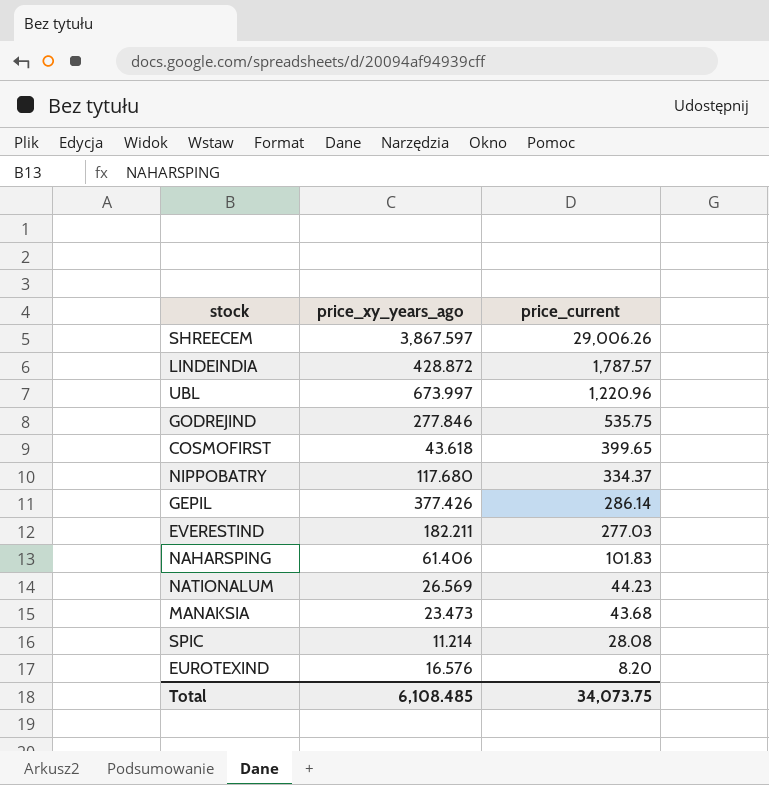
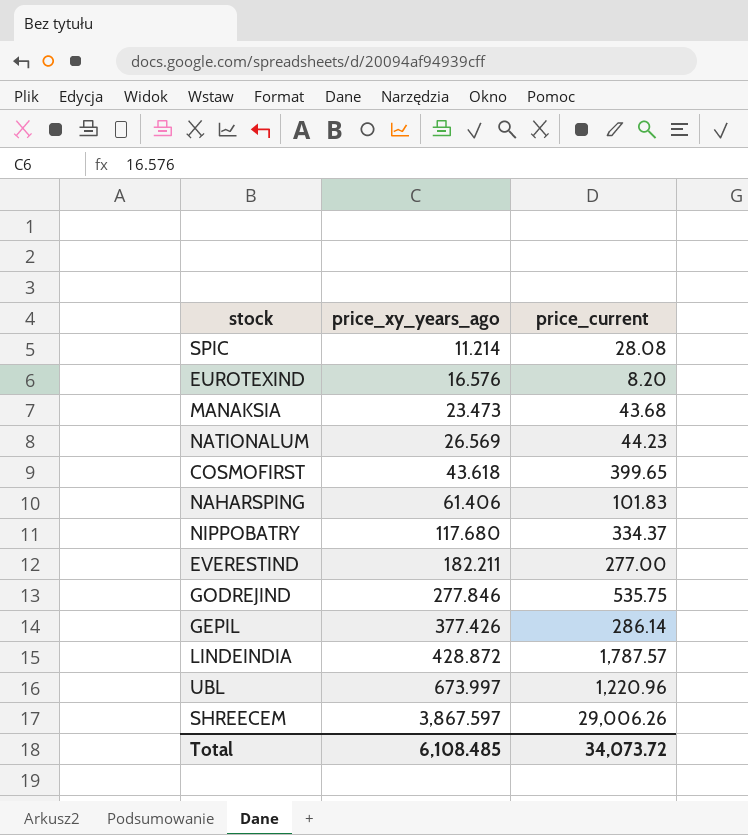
row order: price_current descending -> price_xy_years_ago ascending
EVERESTIND | price_current: 277.03 -> 277.00
Total | price_current: 34,073.75 -> 34,073.72

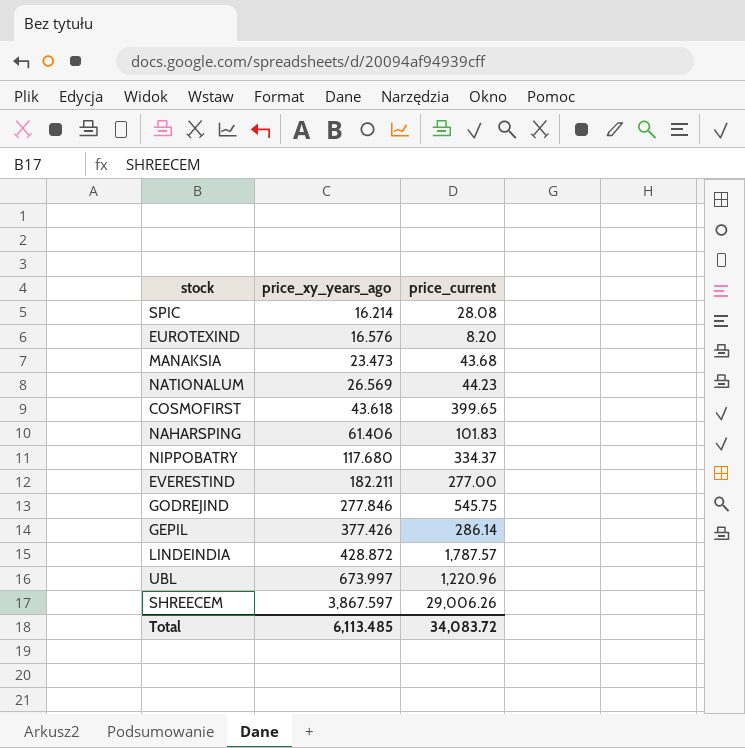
SPIC | price_xy_years_ago: 11.214 -> 16.214
GODREJIND | price_current: 535.75 -> 545.75
Total | price_xy_years_ago: 6,108.485 -> 6,113.485
Total | price_current: 34,073.72 -> 34,083.72

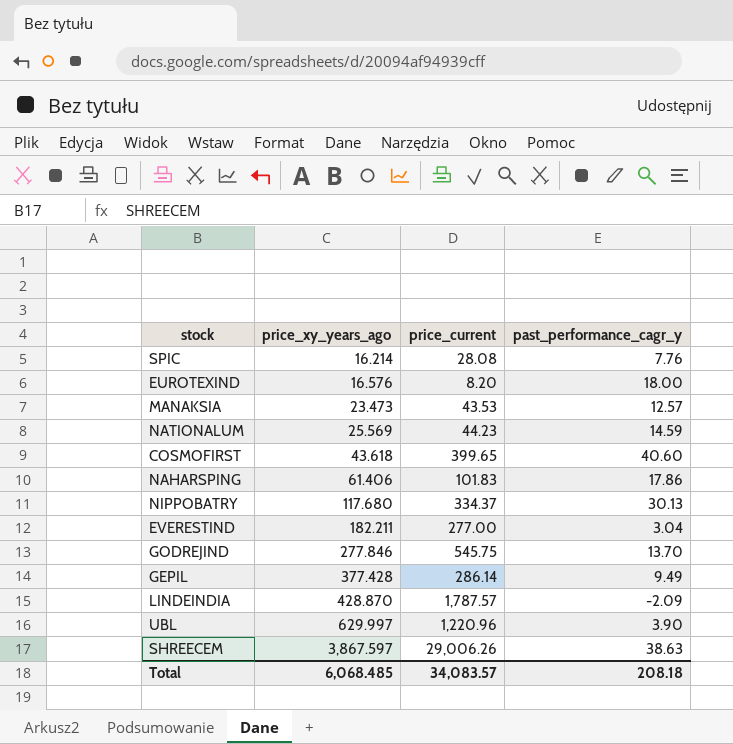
column past_performance_cagr_y | position: none -> 4
MANAKSIA | price_current: 43.68 -> 43.53
NATIONALUM | price_xy_years_ago: 26.569 -> 25.569
GEPIL | price_xy_years_ago: 377.426 -> 377.428
LINDEINDIA | price_xy_years_ago: 428.872 -> 428.870
UBL | price_xy_years_ago: 673.997 -> 629.997
Total | price_xy_years_ago: 6,113.485 -> 6,068.485
Total | price_current: 34,083.72 -> 34,083.57

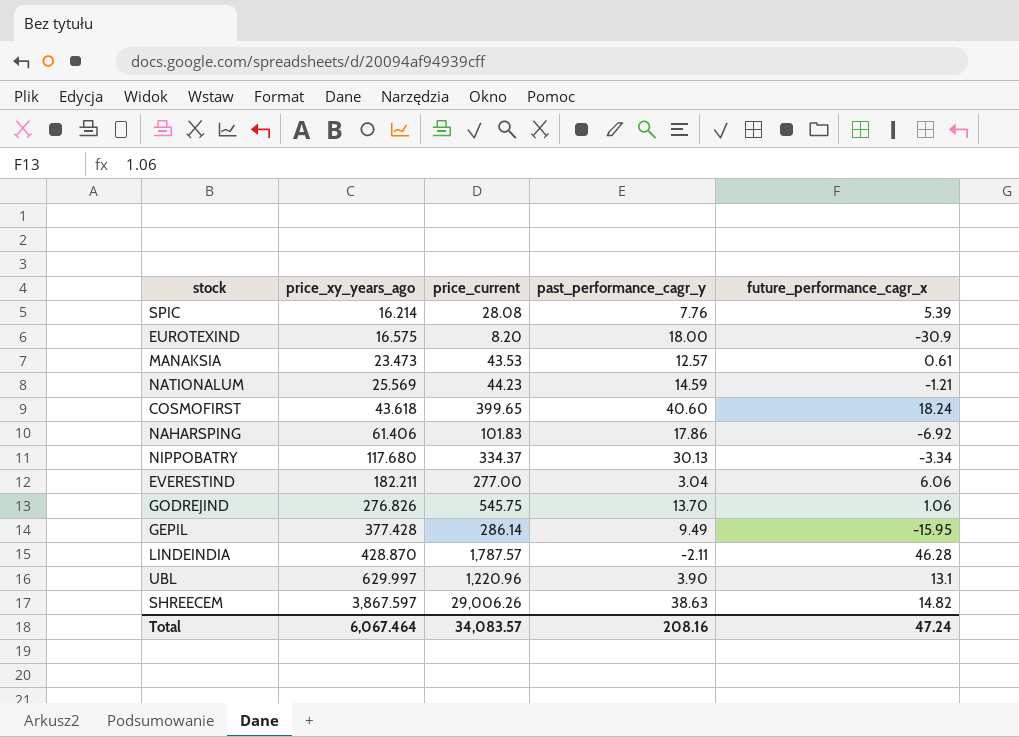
column future_performance_cagr_x | position: none -> 5
EUROTEXIND | price_xy_years_ago: 16.576 -> 16.575
GODREJIND | price_xy_years_ago: 277.846 -> 276.826
LINDEINDIA | past_performance_cagr_y: -2.09 -> -2.11
Total | price_xy_years_ago: 6,068.485 -> 6,067.464
Total | past_performance_cagr_y: 208.18 -> 208.16

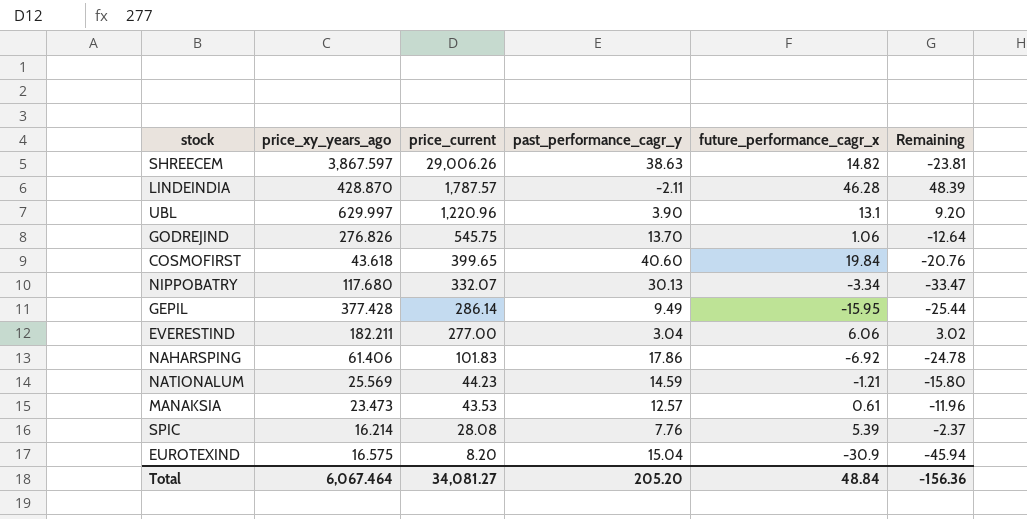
row order: price_xy_years_ago ascending -> price_current descending
column Remaining | formula: none -> [future_performance_cagr_x] - [past_performance_cagr_y]
COSMOFIRST | future_performance_cagr_x: 18.24 -> 19.84
NIPPOBATRY | price_current: 334.37 -> 332.07
EUROTEXIND | past_performance_cagr_y: 18.00 -> 15.04
Total | price_current: 34,083.57 -> 34,081.27
Total | past_performance_cagr_y: 208.16 -> 205.20
Total | future_performance_cagr_x: 47.24 -> 48.84

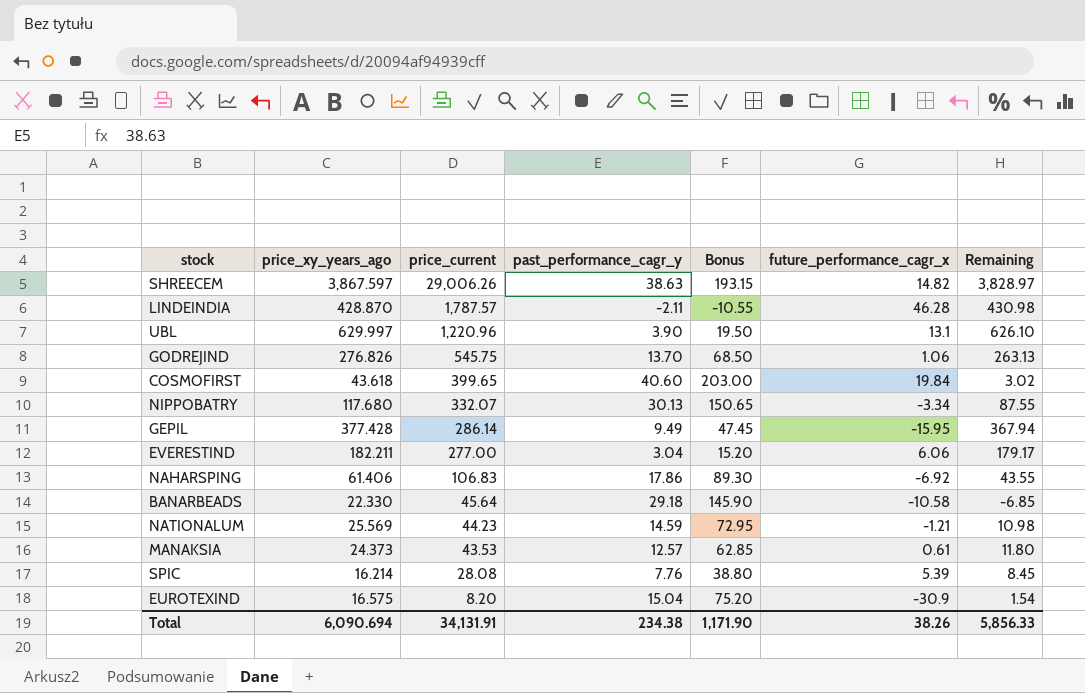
column Bonus | formula: none -> [past_performance_cagr_y] * 5
column Remaining | formula: [future_performance_cagr_x] - [past_performance_cagr_y] -> [price_xy_years_ago] - [past_performance_cagr_y]
NAHARSPING | price_current: 101.83 -> 106.83
row BANARBEADS: none -> 22.330 | 45.64 | 29.18 | 145.90 | -10.58 | -6.85
MANAKSIA | price_xy_years_ago: 23.473 -> 24.373
Total | price_xy_years_ago: 6,067.464 -> 6,090.694
Total | price_current: 34,081.27 -> 34,131.91
Total | past_performance_cagr_y: 205.20 -> 234.38
Total | future_performance_cagr_x: 48.84 -> 38.26
Total | Remaining: -156.36 -> 5,856.33

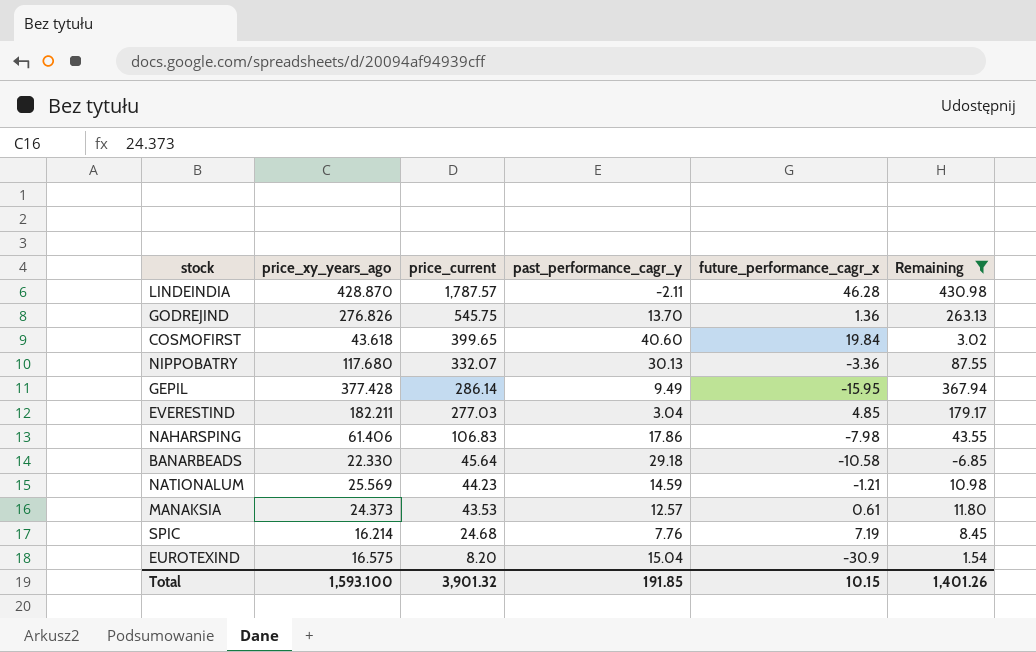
filter: none -> Remaining <= 430.98
column Bonus | formula: [past_performance_cagr_y] * 5 -> none
GODREJIND | future_performance_cagr_x: 1.06 -> 1.36
NIPPOBATRY | future_performance_cagr_x: -3.34 -> -3.36
EVERESTIND | price_current: 277.00 -> 277.03
EVERESTIND | future_performance_cagr_x: 6.06 -> 4.85
NAHARSPING | future_performance_cagr_x: -6.92 -> -7.98
SPIC | price_current: 28.08 -> 24.68
SPIC | future_performance_cagr_x: 5.39 -> 7.19
Total | price_xy_years_ago: 6,090.694 -> 1,593.100
Total | price_current: 34,131.91 -> 3,901.32
Total | past_performance_cagr_y: 234.38 -> 191.85
Total | future_performance_cagr_x: 38.26 -> 10.15
Total | Remaining: 5,856.33 -> 1,401.26

